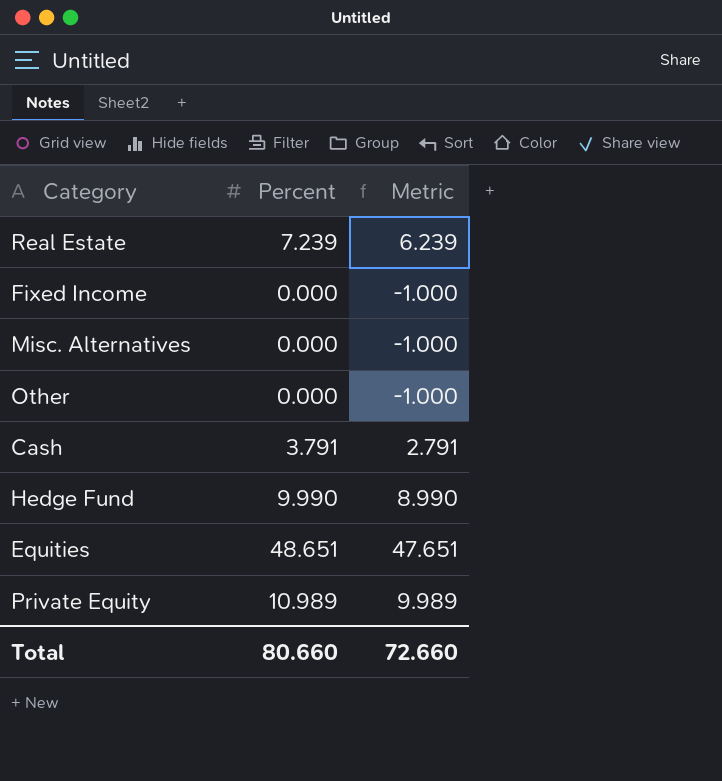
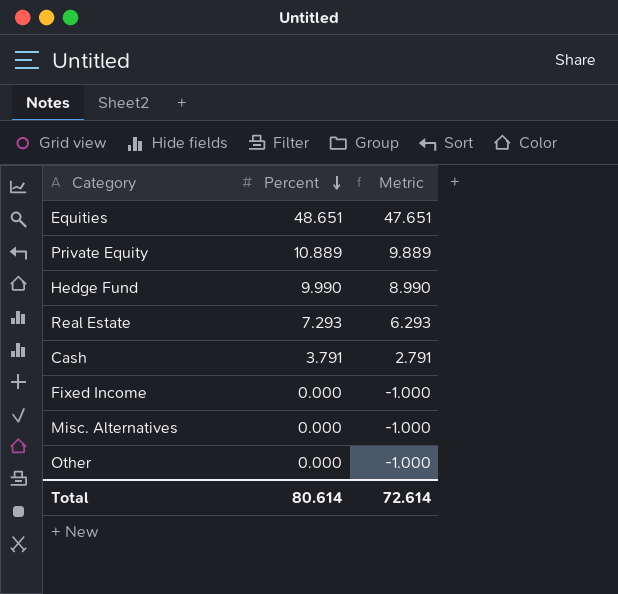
row order: none -> Percent descending
Private Equity | Percent: 10.989 -> 10.889
Private Equity | Metric: 9.989 -> 9.889
Real Estate | Percent: 7.239 -> 7.293
Real Estate | Metric: 6.239 -> 6.293
Total | Percent: 80.660 -> 80.614
Total | Metric: 72.660 -> 72.614

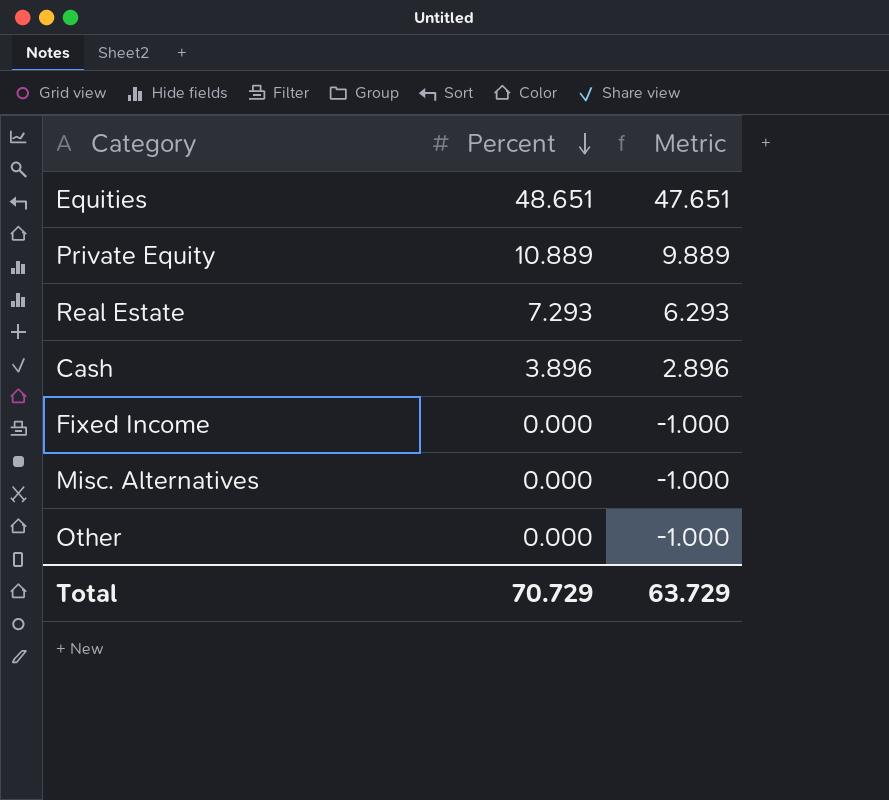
row Hedge Fund: 9.990 | 8.990 -> none
Cash | Percent: 3.791 -> 3.896
Cash | Metric: 2.791 -> 2.896
Total | Percent: 80.614 -> 70.729
Total | Metric: 72.614 -> 63.729

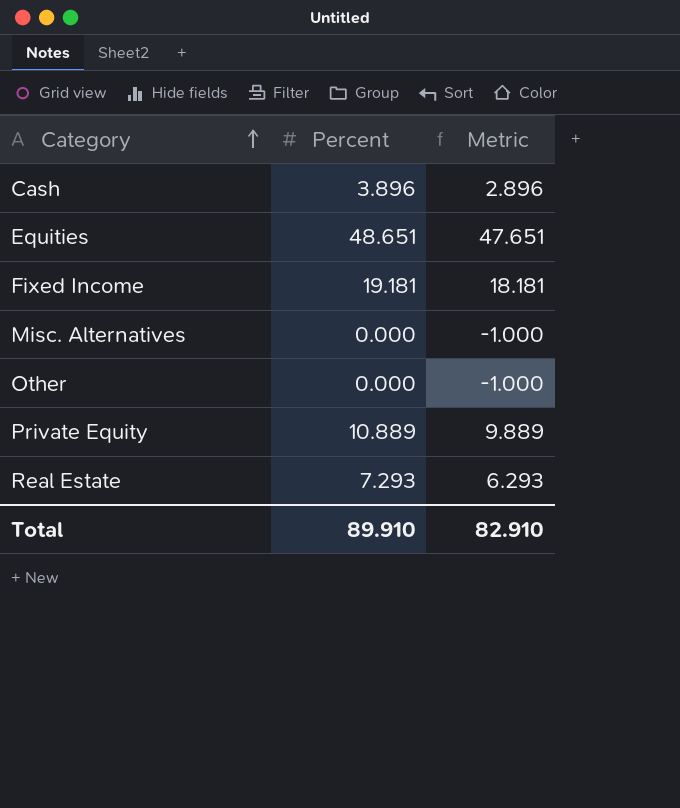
row order: Percent descending -> Category ascending
Fixed Income | Percent: 0.000 -> 19.181
Fixed Income | Metric: -1.000 -> 18.181
Total | Percent: 70.729 -> 89.910
Total | Metric: 63.729 -> 82.910

